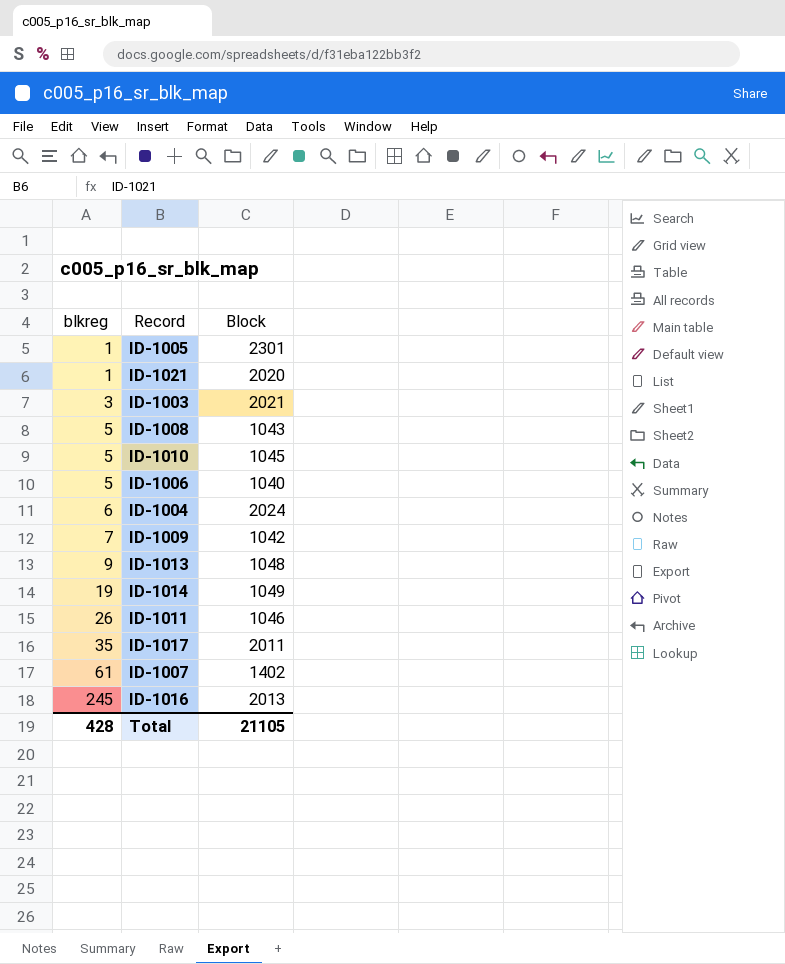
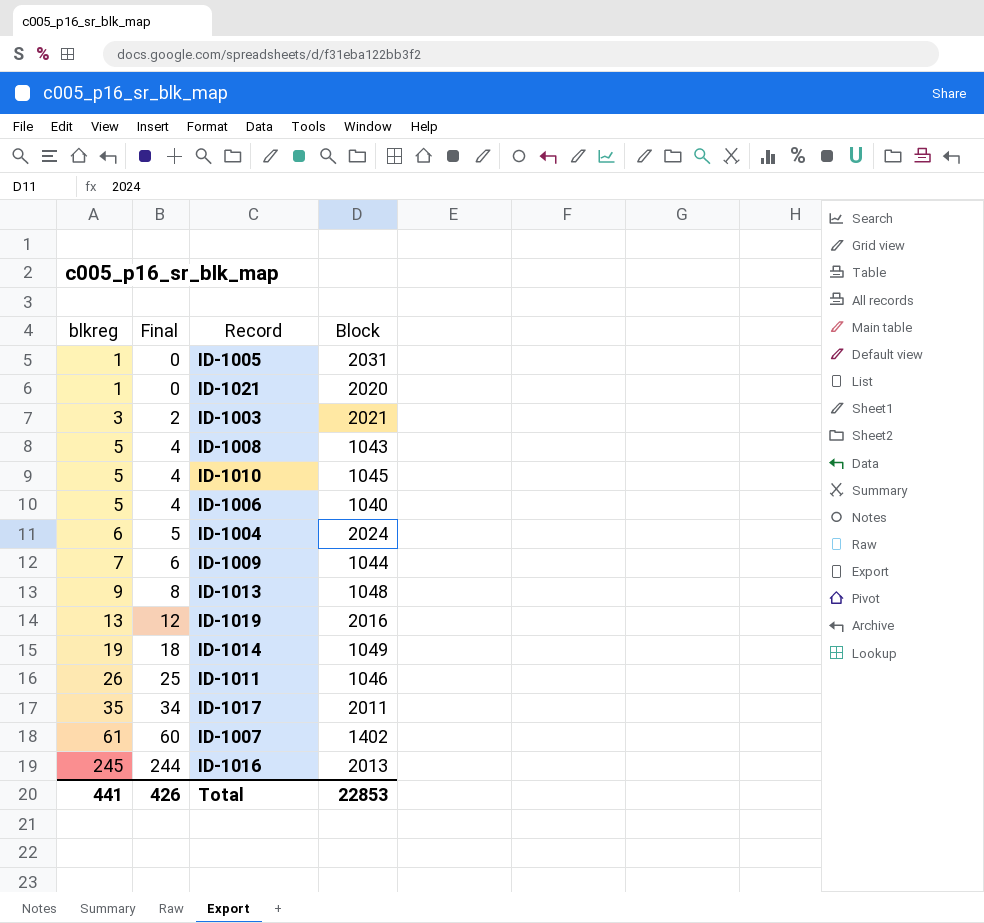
column Final | formula: none -> [blkreg] - 1
ID-1005 | Block: 2301 -> 2031
ID-1009 | Block: 1042 -> 1044
row ID-1019: none -> 13 | 12 | 2016
Total | blkreg: 428 -> 441
Total | Block: 21105 -> 22853

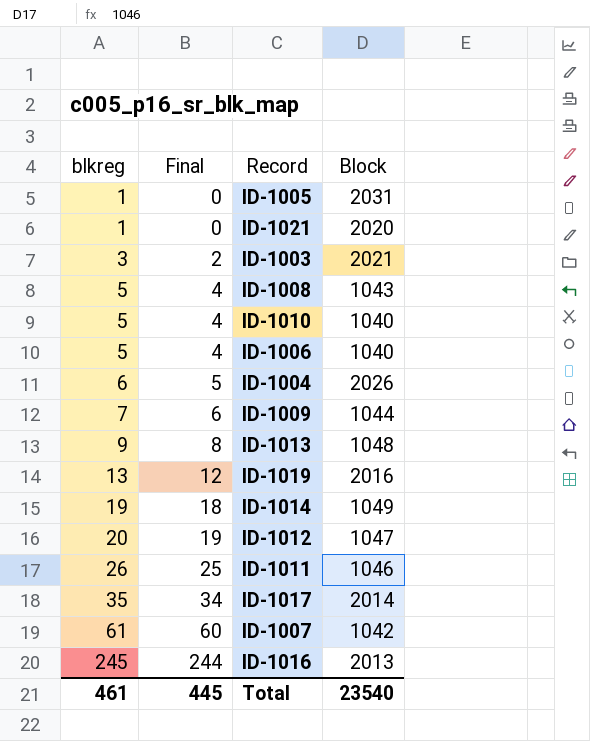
ID-1010 | Block: 1045 -> 1040
ID-1004 | Block: 2024 -> 2026
row ID-1012: none -> 20 | 19 | 1047
ID-1017 | Block: 2011 -> 2014
ID-1007 | Block: 1402 -> 1042
Total | blkreg: 441 -> 461
Total | Final: 426 -> 445
Total | Block: 22853 -> 23540

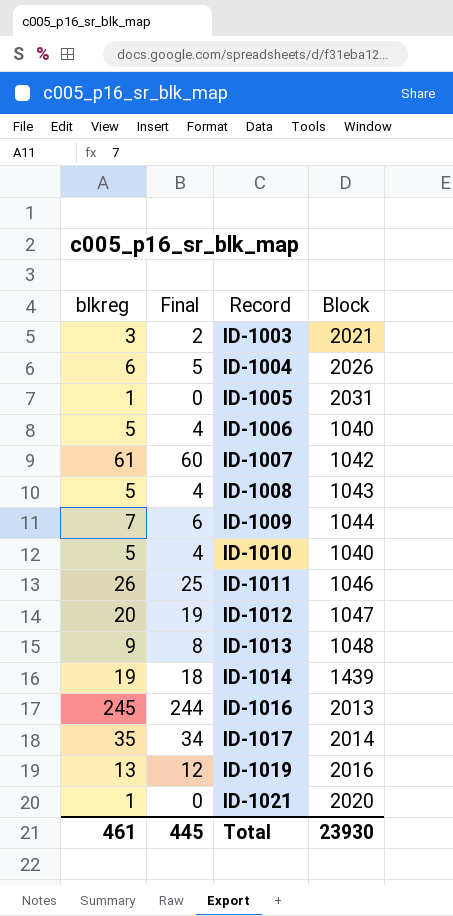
row order: blkreg ascending -> Record ascending
ID-1014 | Block: 1049 -> 1439
Total | Block: 23540 -> 23930

